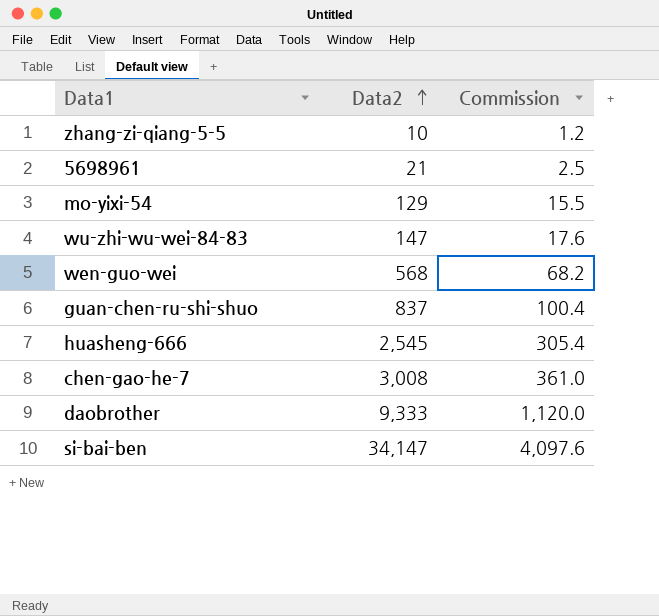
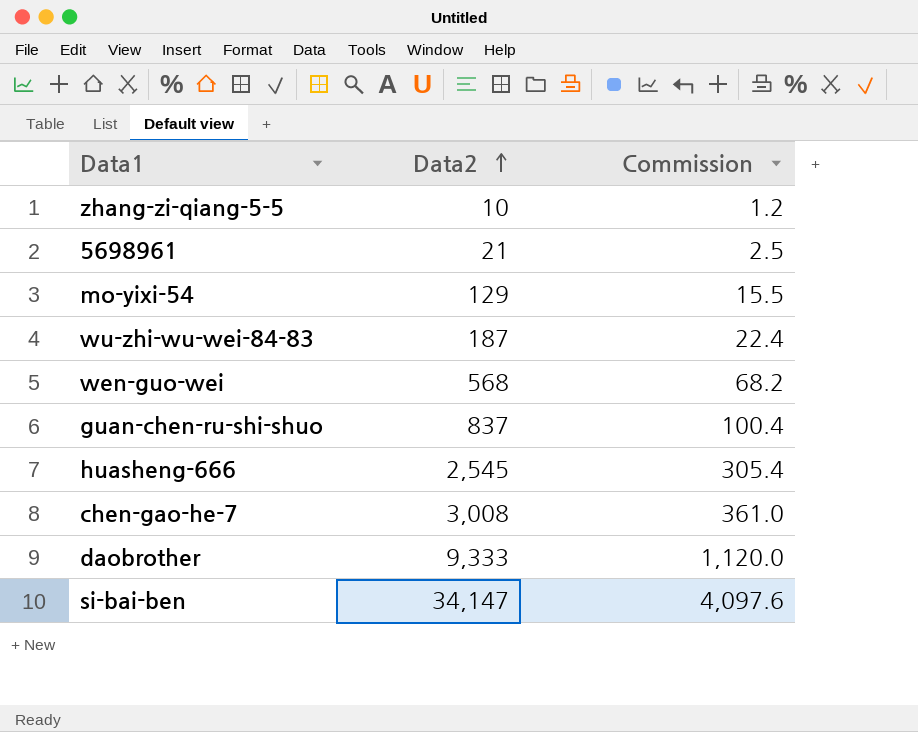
wu-zhi-wu-wei-84-83 | Data2: 147 -> 187
wu-zhi-wu-wei-84-83 | Commission: 17.6 -> 22.4

